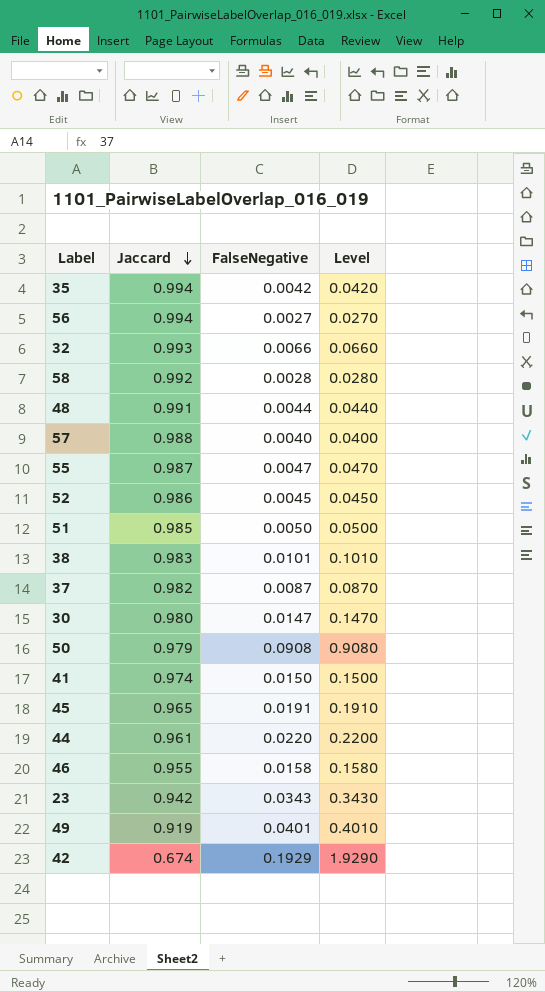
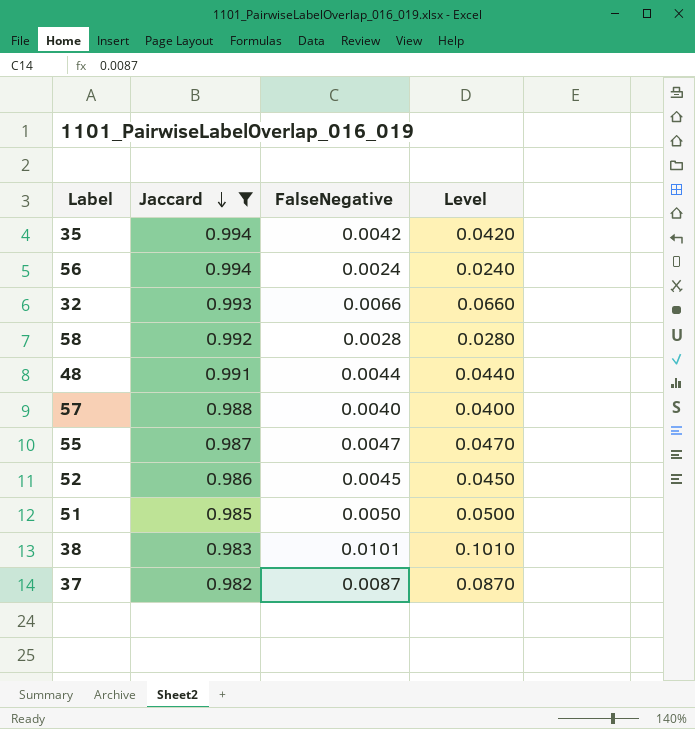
filter: none -> Jaccard >= 0.982
56 | FalseNegative: 0.0027 -> 0.0024
56 | Level: 0.0270 -> 0.0240

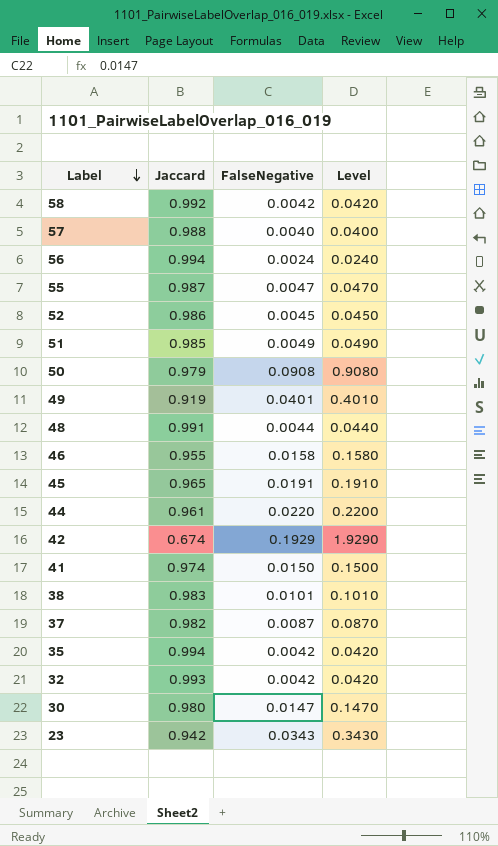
filter: Jaccard >= 0.982 -> none
row order: Jaccard descending -> Label descending
58 | FalseNegative: 0.0028 -> 0.0042
58 | Level: 0.0280 -> 0.0420
51 | FalseNegative: 0.0050 -> 0.0049
51 | Level: 0.0500 -> 0.0490
32 | FalseNegative: 0.0066 -> 0.0042
32 | Level: 0.0660 -> 0.0420

